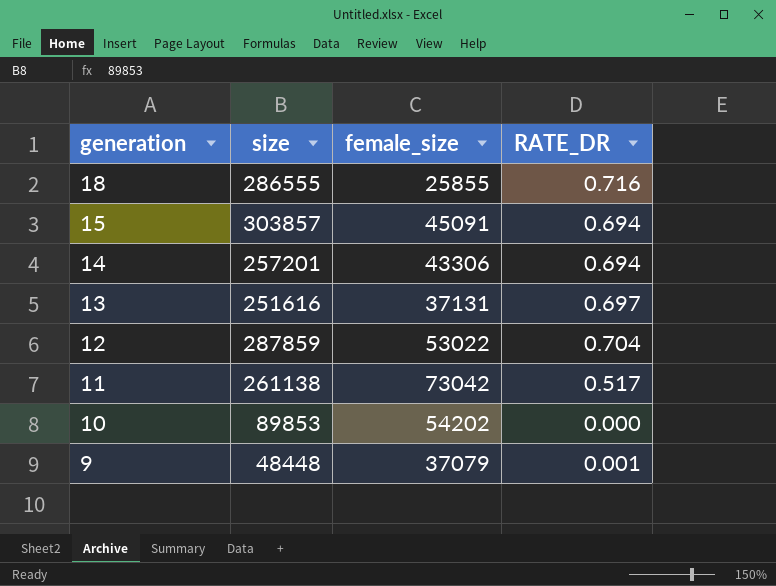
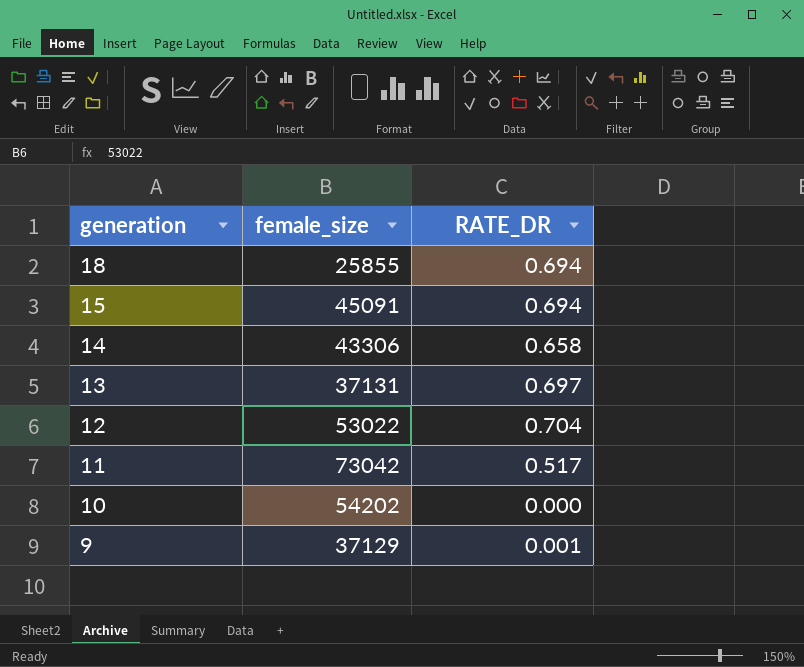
column size | position: 2 -> none
18 | RATE_DR: 0.716 -> 0.694
14 | RATE_DR: 0.694 -> 0.658
9 | female_size: 37079 -> 37129

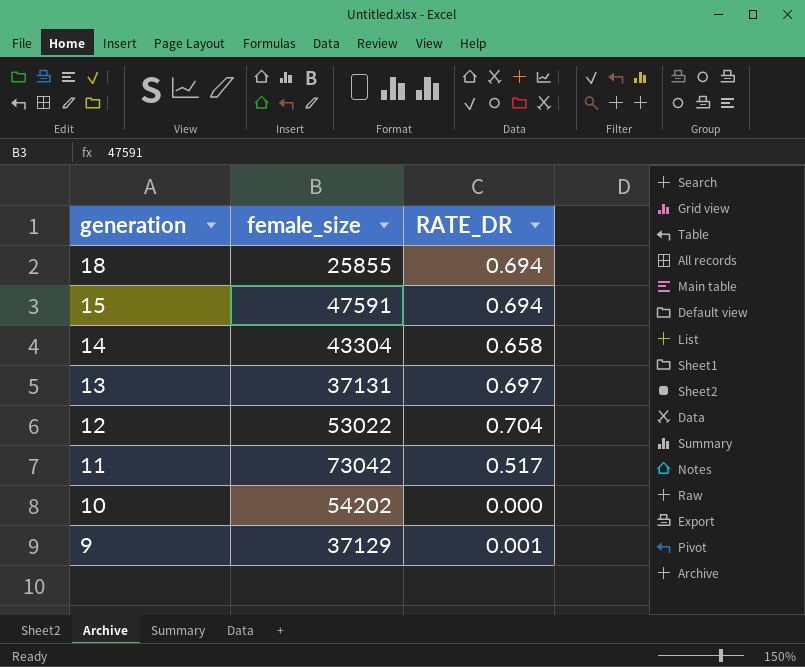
15 | female_size: 45091 -> 47591
14 | female_size: 43306 -> 43304

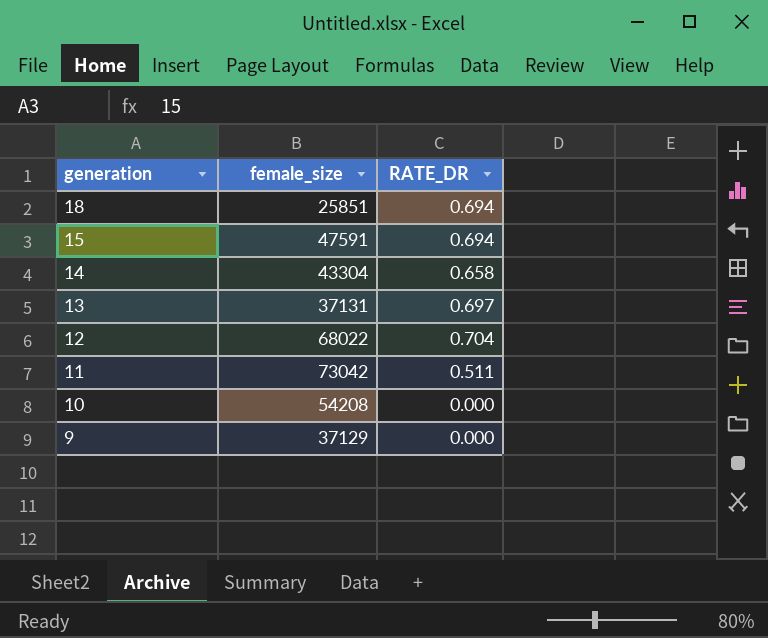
18 | female_size: 25855 -> 25851
12 | female_size: 53022 -> 68022
11 | RATE_DR: 0.517 -> 0.511
10 | female_size: 54202 -> 54208
9 | RATE_DR: 0.001 -> 0.000

